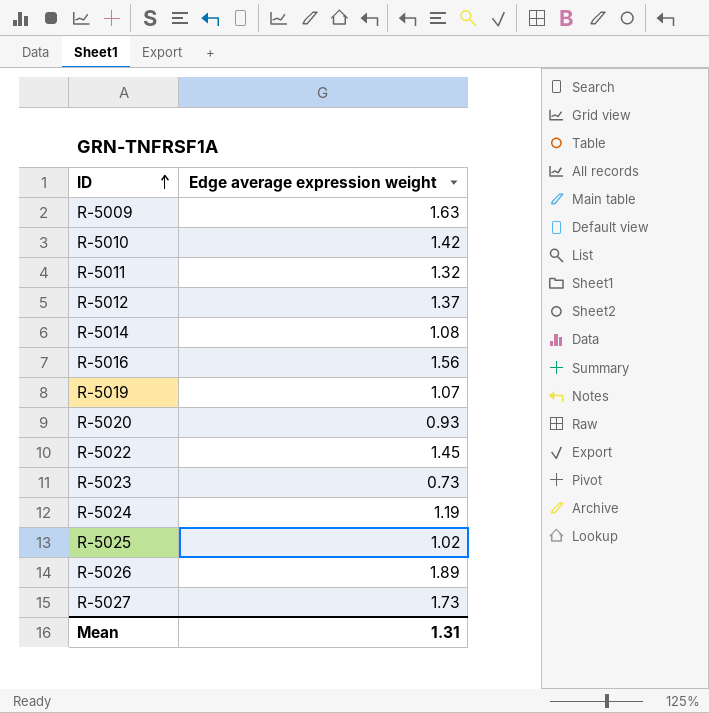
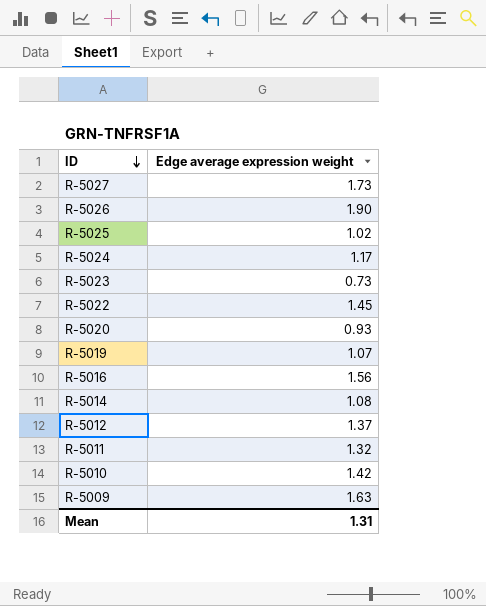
row order: ID ascending -> ID descending
R-5026 | Edge average expression weight: 1.89 -> 1.90
R-5024 | Edge average expression weight: 1.19 -> 1.17

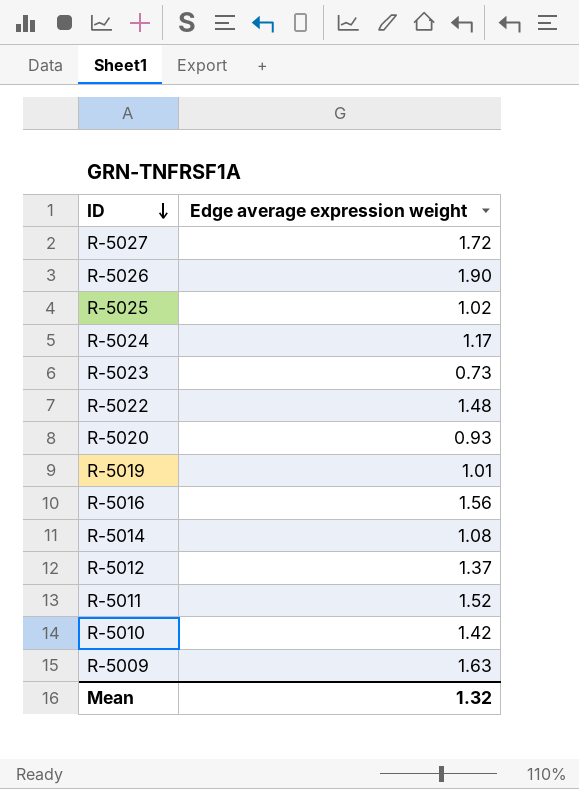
R-5027 | Edge average expression weight: 1.73 -> 1.72
R-5022 | Edge average expression weight: 1.45 -> 1.48
R-5019 | Edge average expression weight: 1.07 -> 1.01
R-5011 | Edge average expression weight: 1.32 -> 1.52
Mean | Edge average expression weight: 1.31 -> 1.32

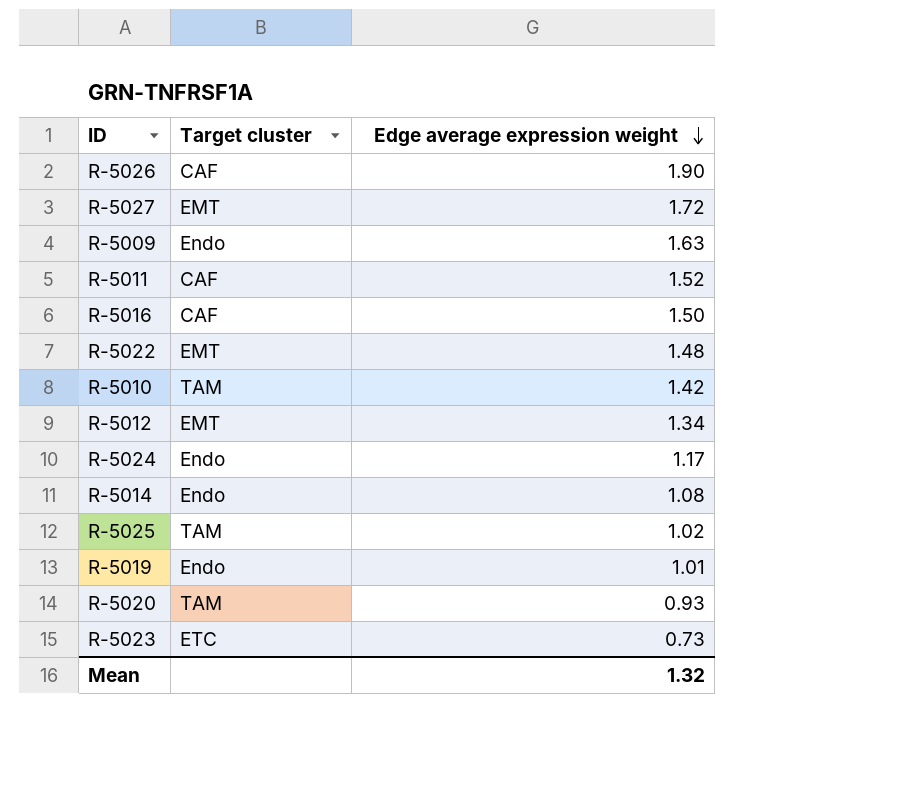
row order: ID descending -> Edge average expression weight descending
column Target cluster | position: none -> 2
R-5016 | Edge average expression weight: 1.56 -> 1.50
R-5012 | Edge average expression weight: 1.37 -> 1.34

